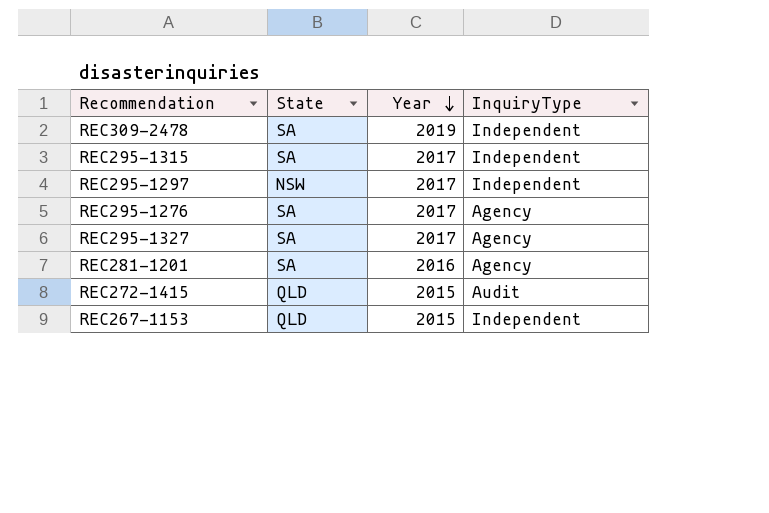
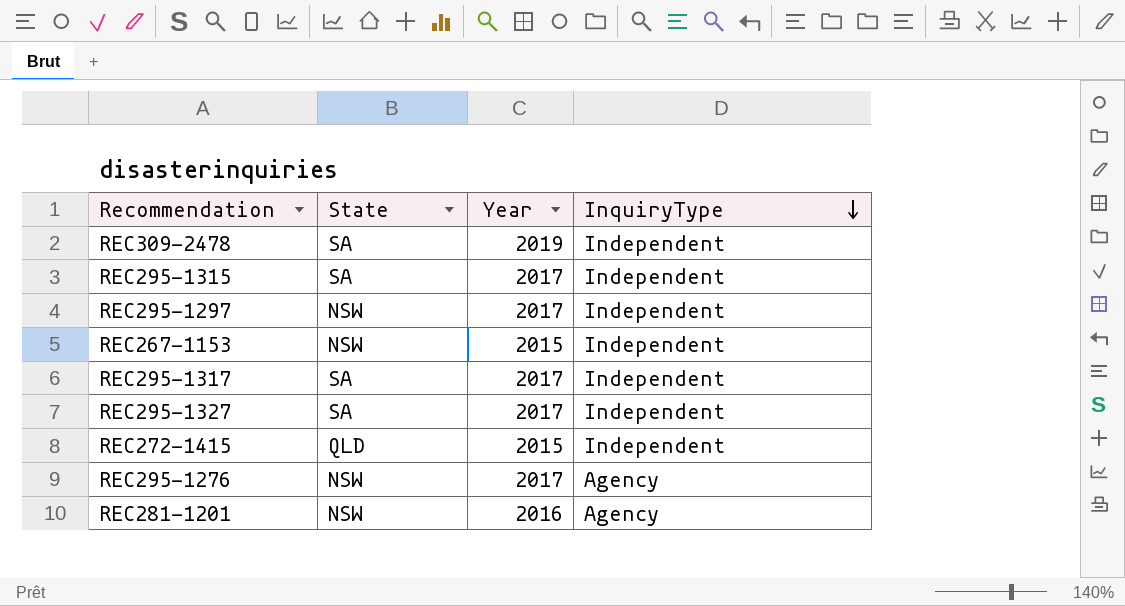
row order: Year descending -> InquiryType descending
REC267-1153 | State: QLD -> NSW
row REC295-1317: none -> SA | 2017 | Independent
REC295-1327 | InquiryType: Agency -> Independent
REC272-1415 | InquiryType: Audit -> Independent
REC295-1276 | State: SA -> NSW
REC281-1201 | State: SA -> NSW

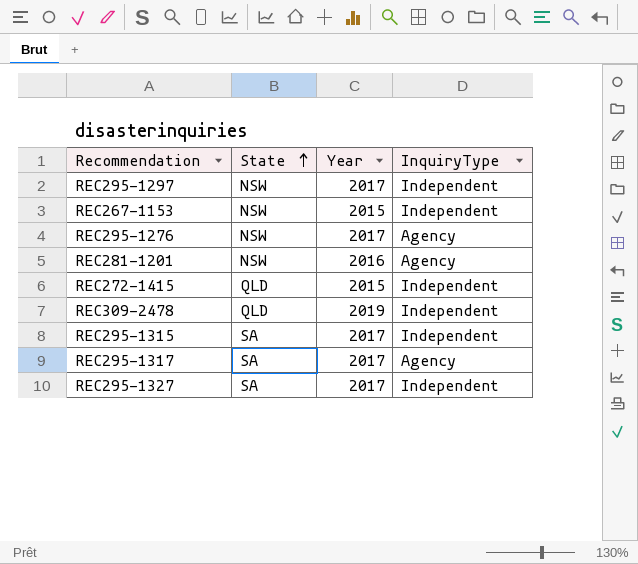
row order: InquiryType descending -> State ascending
REC309-2478 | State: SA -> QLD
REC295-1317 | InquiryType: Independent -> Agency

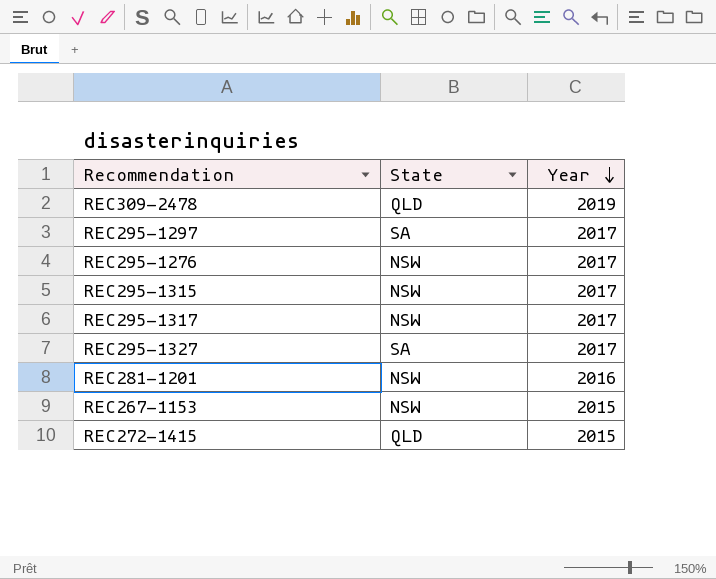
row order: State ascending -> Year descending
column InquiryType | position: 4 -> none
REC295-1297 | State: NSW -> SA
REC295-1315 | State: SA -> NSW
REC295-1317 | State: SA -> NSW

